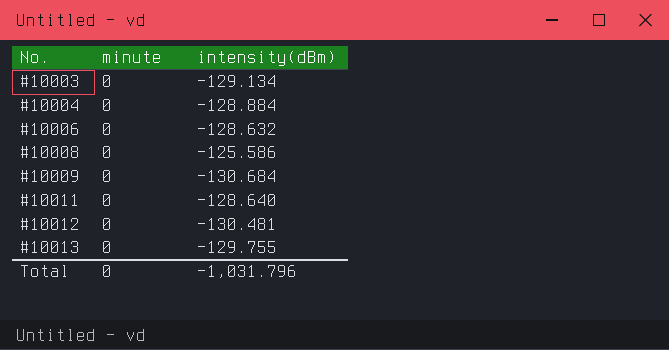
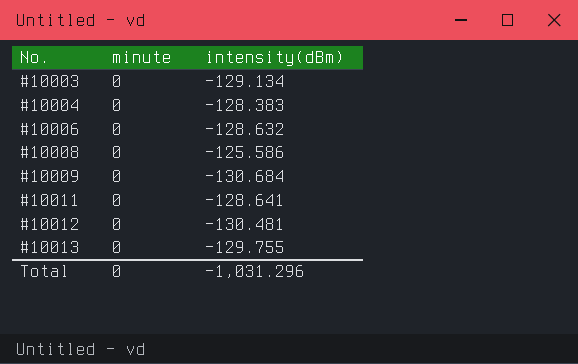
#10004 | intensity(dBm): -128.884 -> -128.383
#10011 | intensity(dBm): -128.640 -> -128.641
Total | intensity(dBm): -1,031.796 -> -1,031.296

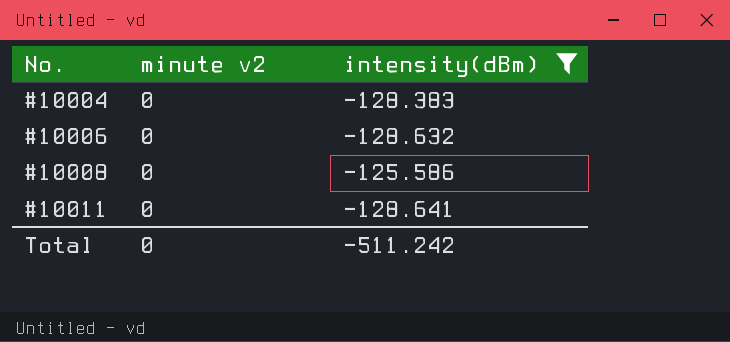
filter: none -> intensity(dBm) >= -128.641
column name: minute -> minute v2
Total | intensity(dBm): -1,031.296 -> -511.242

